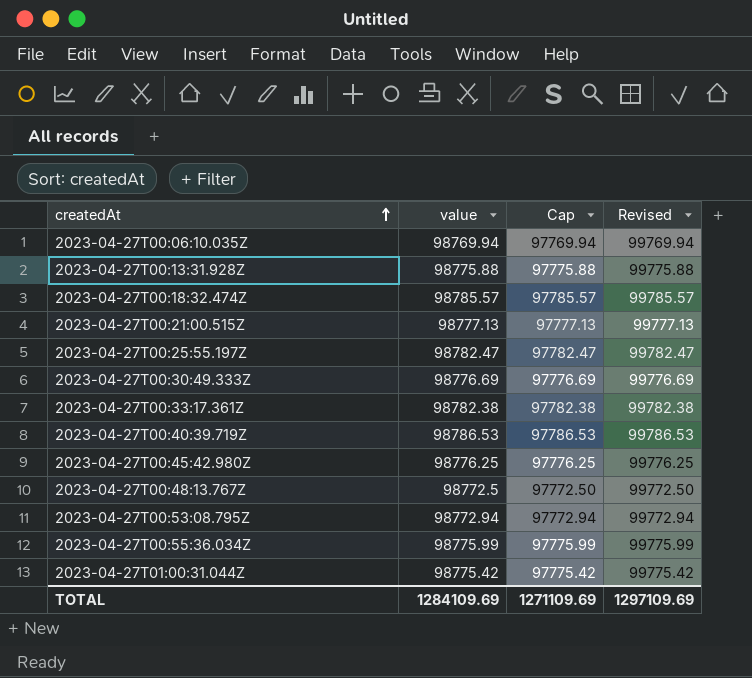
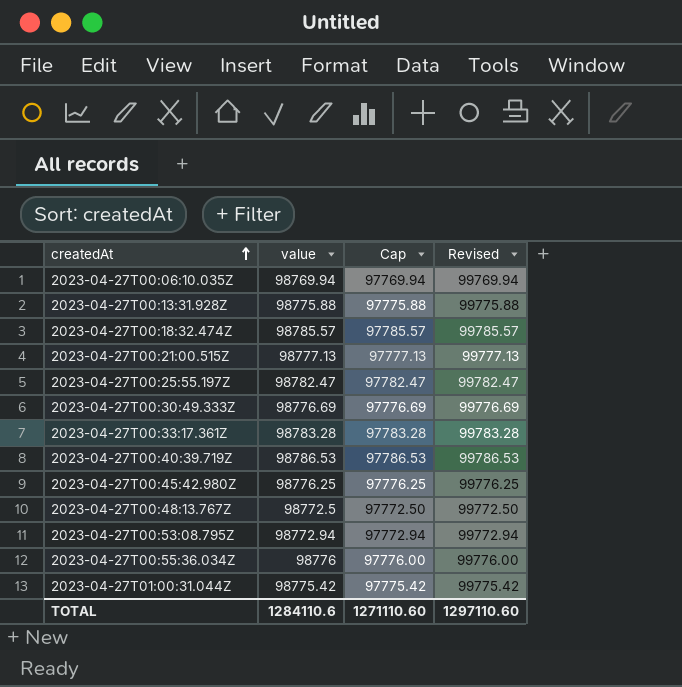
2023-04-27T00:33:17.361Z | value: 98782.38 -> 98783.28
2023-04-27T00:33:17.361Z | Cap: 97782.38 -> 97783.28
2023-04-27T00:33:17.361Z | Revised: 99782.38 -> 99783.28
2023-04-27T00:55:36.034Z | value: 98775.99 -> 98776
2023-04-27T00:55:36.034Z | Cap: 97775.99 -> 97776.00
2023-04-27T00:55:36.034Z | Revised: 99775.99 -> 99776.00
TOTAL | value: 1284109.69 -> 1284110.6
TOTAL | Cap: 1271109.69 -> 1271110.60
TOTAL | Revised: 1297109.69 -> 1297110.60

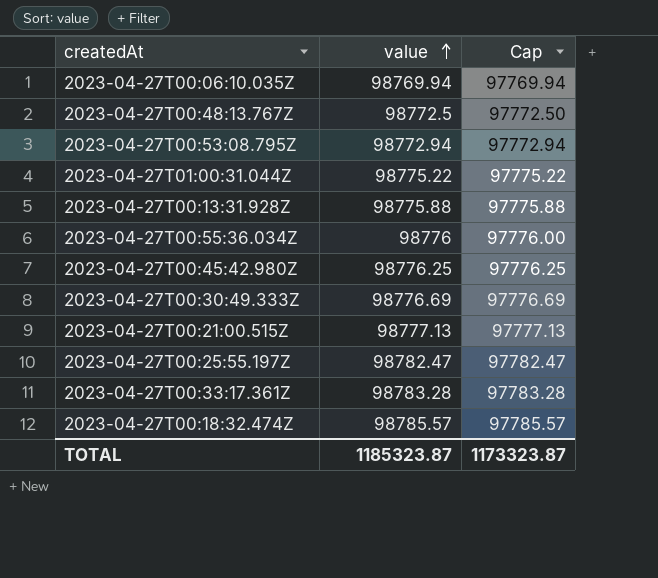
row order: createdAt ascending -> value ascending
column Revised | formula: [value] + 1000 -> none
row 2023-04-27T00:40:39.719Z: 98786.53 | 97786.53 | 99786.53 -> none
2023-04-27T01:00:31.044Z | value: 98775.42 -> 98775.22
2023-04-27T01:00:31.044Z | Cap: 97775.42 -> 97775.22
TOTAL | value: 1284110.6 -> 1185323.87
TOTAL | Cap: 1271110.60 -> 1173323.87

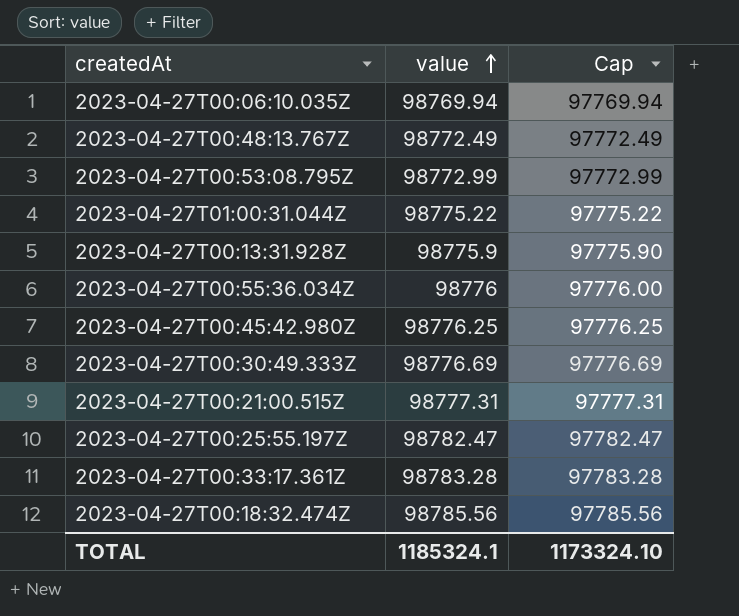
2023-04-27T00:48:13.767Z | value: 98772.5 -> 98772.49
2023-04-27T00:48:13.767Z | Cap: 97772.50 -> 97772.49
2023-04-27T00:53:08.795Z | value: 98772.94 -> 98772.99
2023-04-27T00:53:08.795Z | Cap: 97772.94 -> 97772.99
2023-04-27T00:13:31.928Z | value: 98775.88 -> 98775.9
2023-04-27T00:13:31.928Z | Cap: 97775.88 -> 97775.90
2023-04-27T00:21:00.515Z | value: 98777.13 -> 98777.31
2023-04-27T00:21:00.515Z | Cap: 97777.13 -> 97777.31
2023-04-27T00:18:32.474Z | value: 98785.57 -> 98785.56
2023-04-27T00:18:32.474Z | Cap: 97785.57 -> 97785.56
TOTAL | value: 1185323.87 -> 1185324.1
TOTAL | Cap: 1173323.87 -> 1173324.10

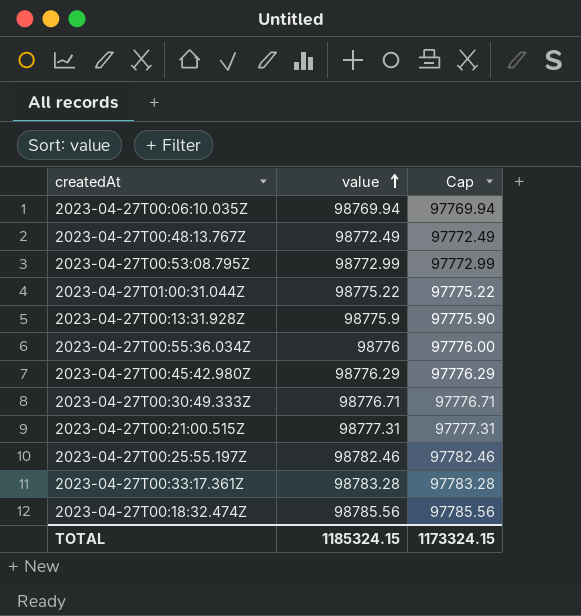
2023-04-27T00:45:42.980Z | value: 98776.25 -> 98776.29
2023-04-27T00:45:42.980Z | Cap: 97776.25 -> 97776.29
2023-04-27T00:30:49.333Z | value: 98776.69 -> 98776.71
2023-04-27T00:30:49.333Z | Cap: 97776.69 -> 97776.71
2023-04-27T00:25:55.197Z | value: 98782.47 -> 98782.46
2023-04-27T00:25:55.197Z | Cap: 97782.47 -> 97782.46
TOTAL | value: 1185324.1 -> 1185324.15
TOTAL | Cap: 1173324.10 -> 1173324.15

